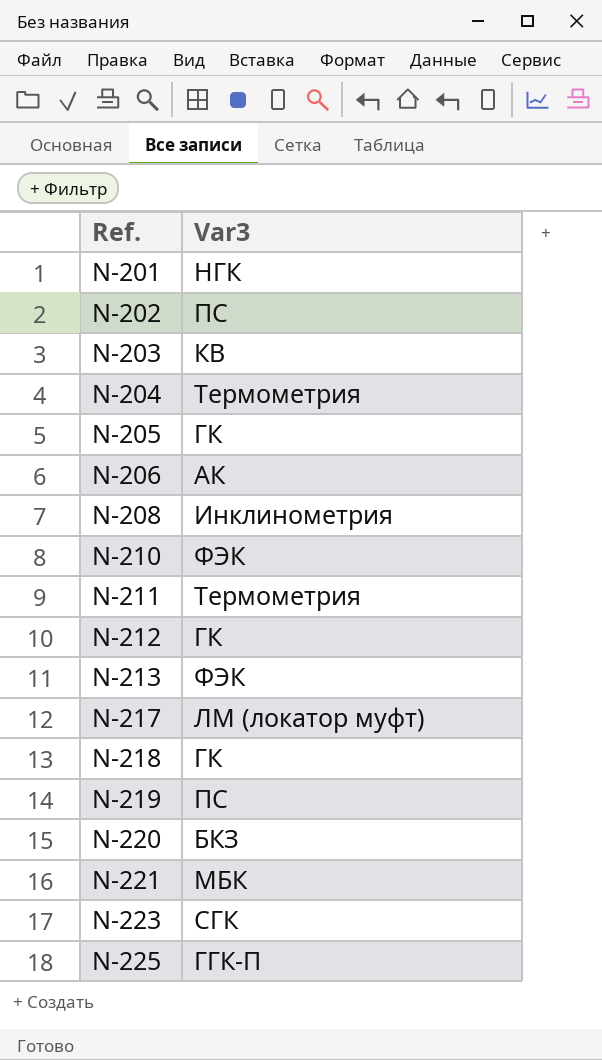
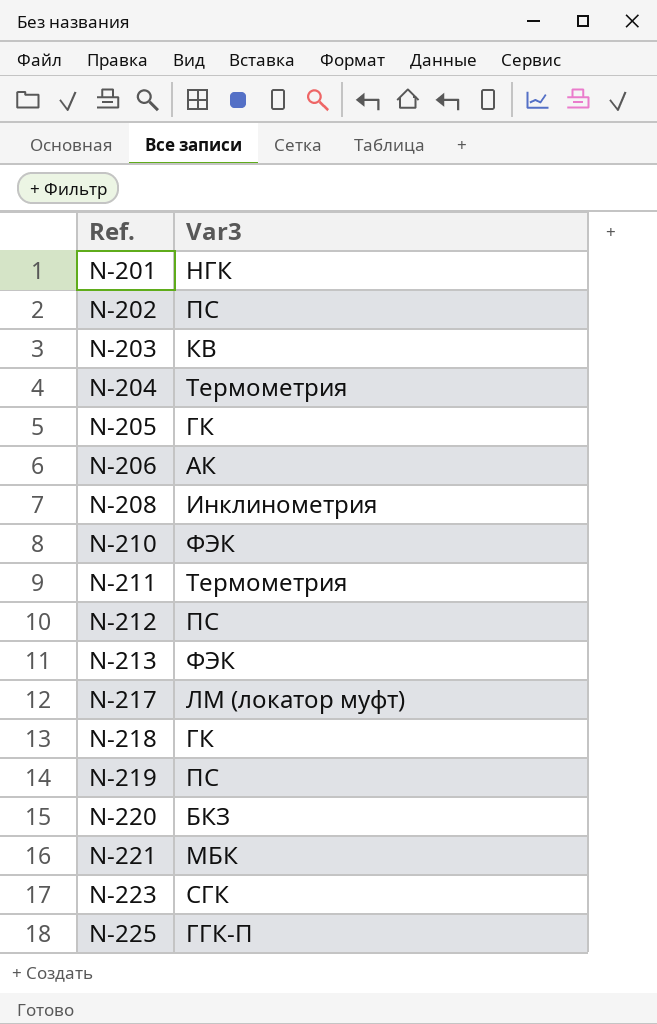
N-212 | Var3: ГК -> ПС

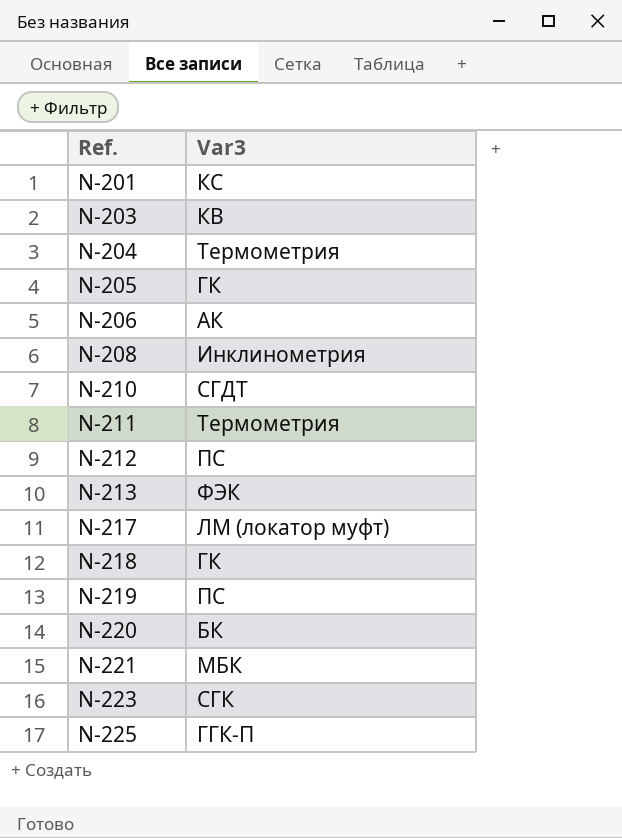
row N-202: ПС -> none
N-201 | Var3: НГК -> КС
N-210 | Var3: ФЭК -> СГДТ
N-220 | Var3: БКЗ -> БК

